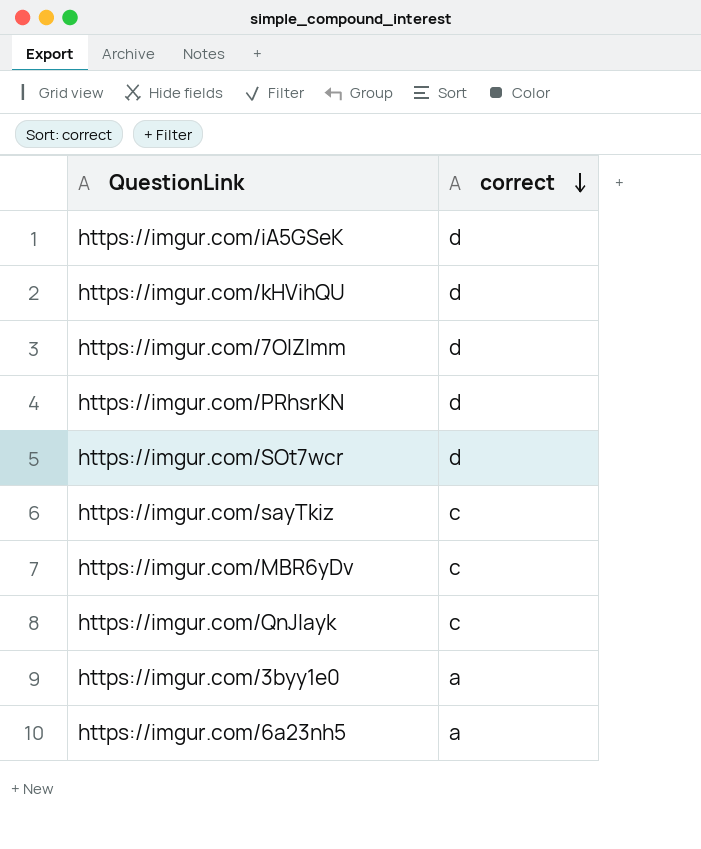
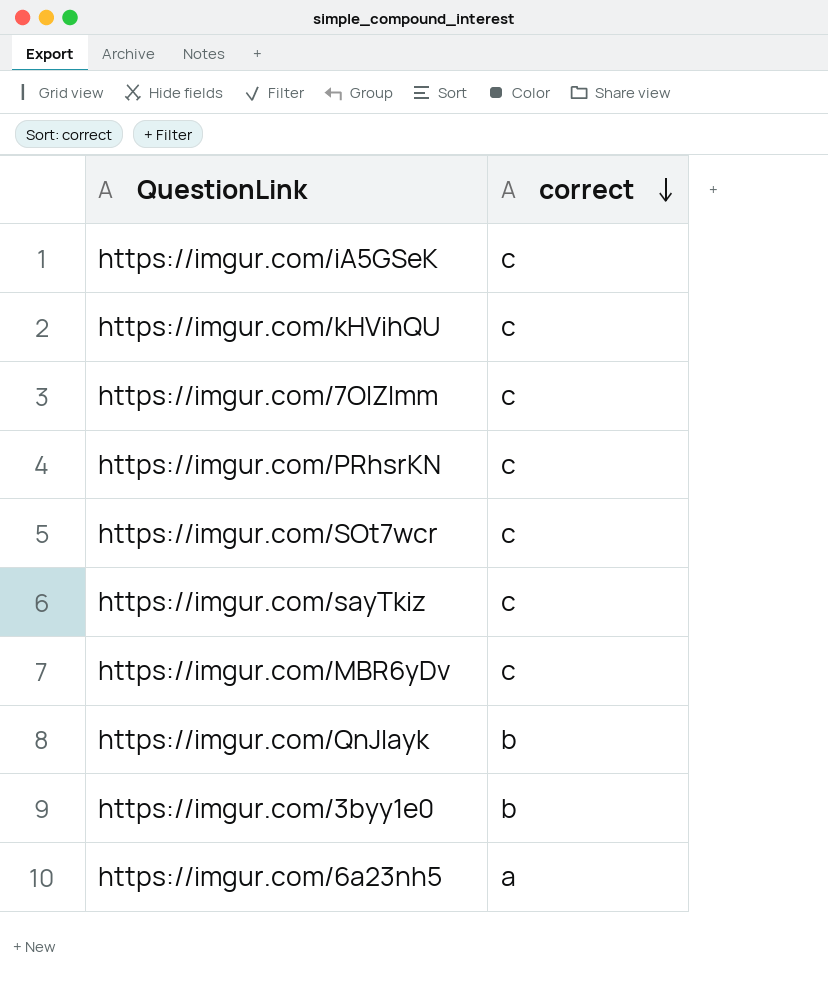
https://imgur.com/iA5GSeK | correct: d -> c
https://imgur.com/kHVihQU | correct: d -> c
https://imgur.com/7OlZImm | correct: d -> c
https://imgur.com/PRhsrKN | correct: d -> c
https://imgur.com/SOt7wcr | correct: d -> c
https://imgur.com/QnJIayk | correct: c -> b
https://imgur.com/3byy1e0 | correct: a -> b

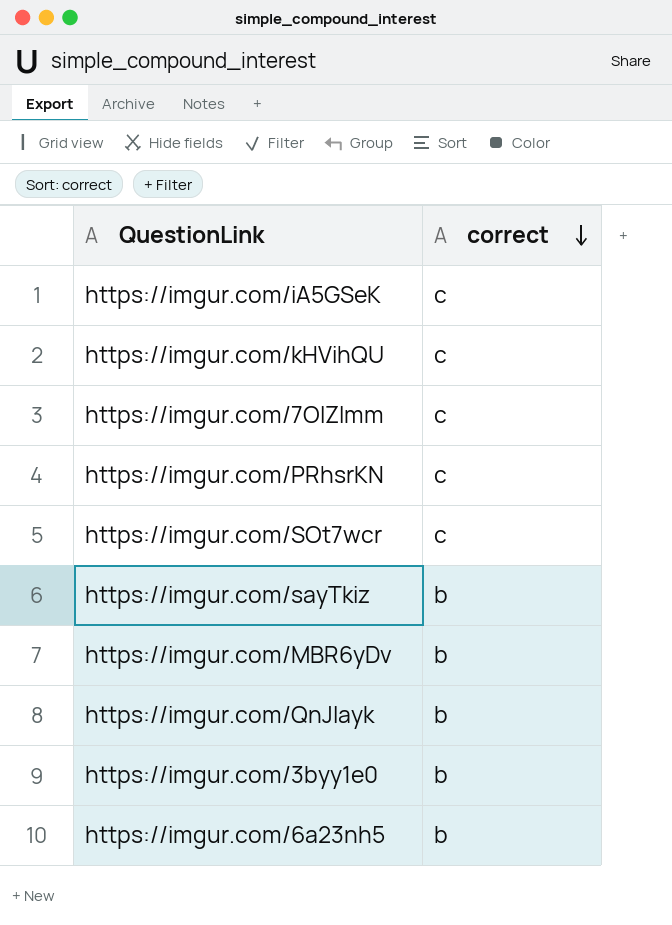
https://imgur.com/sayTkiz | correct: c -> b
https://imgur.com/MBR6yDv | correct: c -> b
https://imgur.com/6a23nh5 | correct: a -> b

